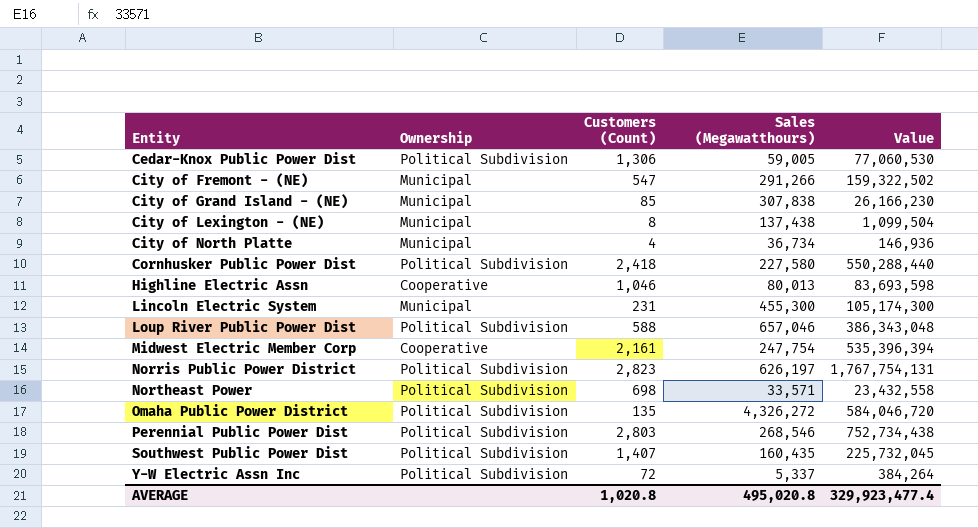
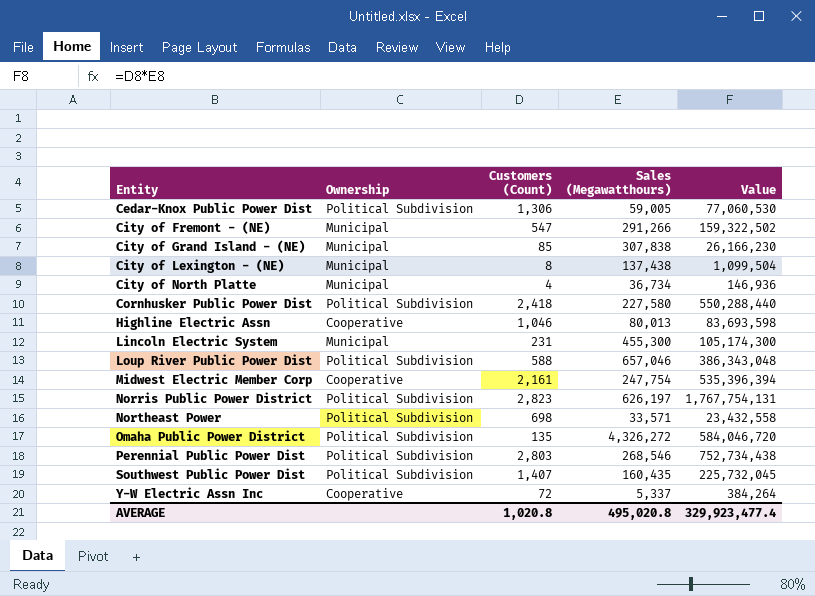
Y-W Electric Assn Inc | Ownership: Political Subdivision -> Cooperative

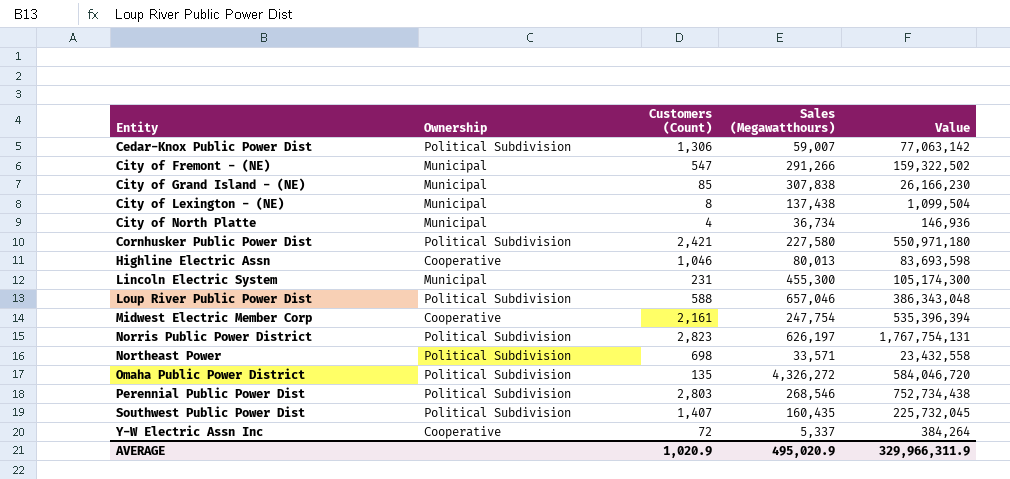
Cedar-Knox Public Power Dist | Sales (Megawatthours): 59,005 -> 59,007
Cedar-Knox Public Power Dist | Value: 77,060,530 -> 77,063,142
Cornhusker Public Power Dist | Customers (Count): 2,418 -> 2,421
Cornhusker Public Power Dist | Value: 550,288,440 -> 550,971,180
AVERAGE | Customers (Count): 1,020.8 -> 1,020.9
AVERAGE | Sales (Megawatthours): 495,020.8 -> 495,020.9
AVERAGE | Value: 329,923,477.4 -> 329,966,311.9

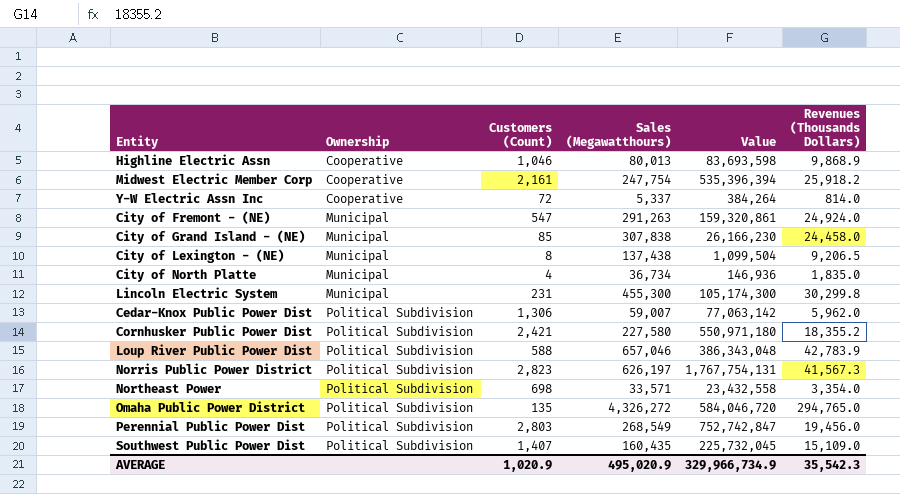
row order: Entity ascending -> Ownership ascending
column Revenues (Thousands Dollars) | position: none -> 6
City of Fremont - (NE) | Sales (Megawatthours): 291,266 -> 291,263
City of Fremont - (NE) | Value: 159,322,502 -> 159,320,861
Perennial Public Power Dist | Sales (Megawatthours): 268,546 -> 268,549
Perennial Public Power Dist | Value: 752,734,438 -> 752,742,847
AVERAGE | Value: 329,966,311.9 -> 329,966,734.9

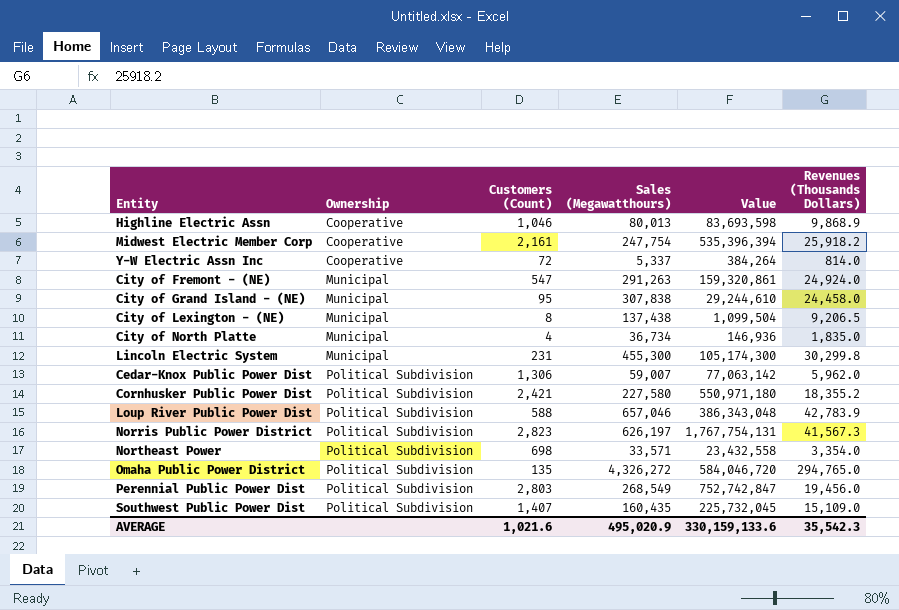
City of Grand Island - (NE) | Customers (Count): 85 -> 95
City of Grand Island - (NE) | Value: 26,166,230 -> 29,244,610
AVERAGE | Customers (Count): 1,020.9 -> 1,021.6
AVERAGE | Value: 329,966,734.9 -> 330,159,133.6

